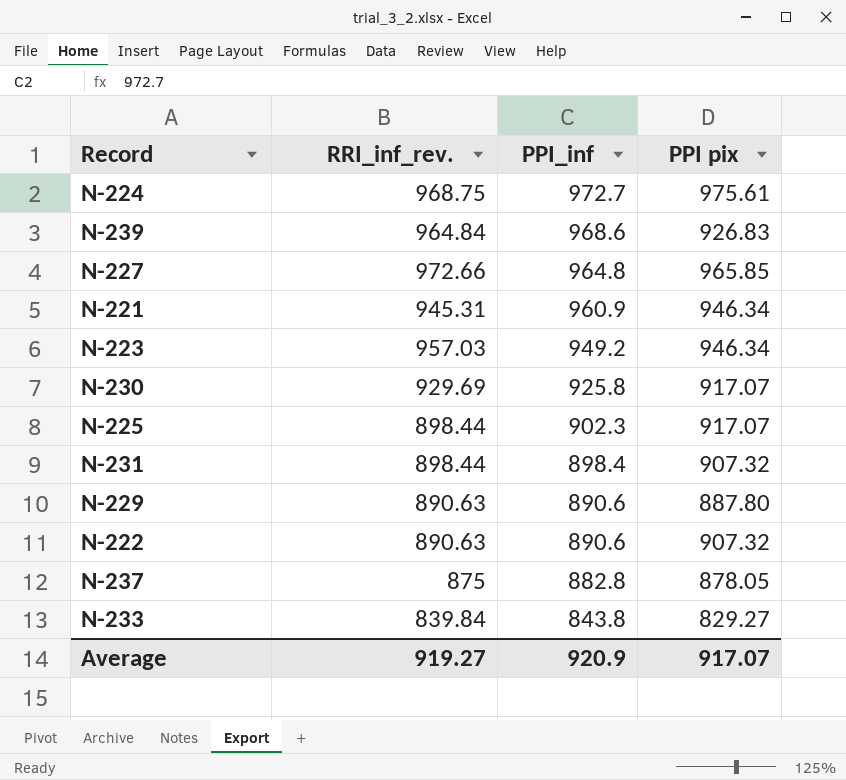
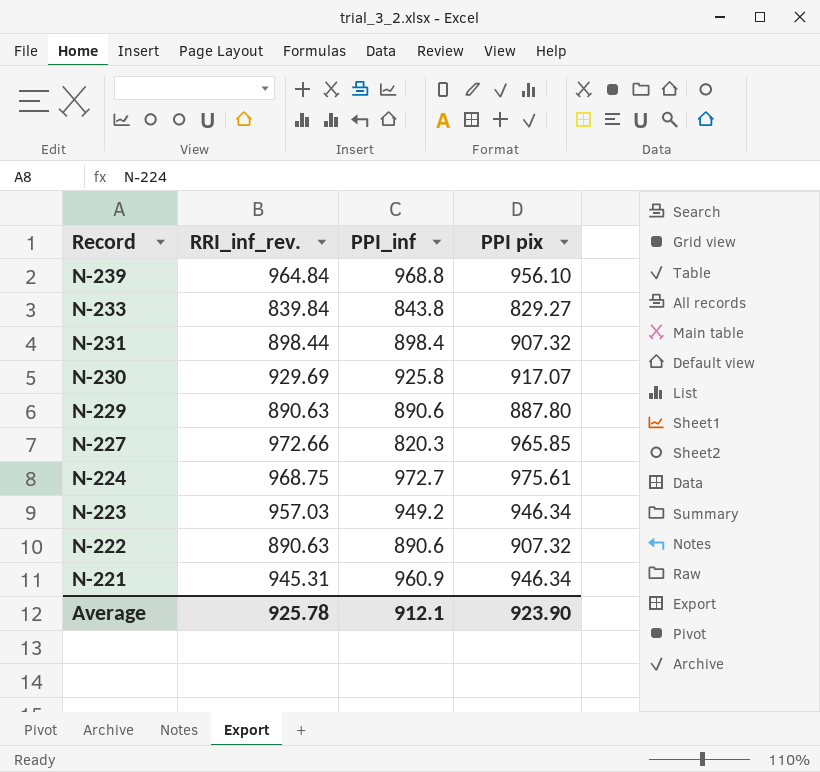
row order: PPI_inf descending -> Record descending
row N-225: 898.44 | 902.3 | 917.07 -> none
row N-237: 875 | 882.8 | 878.05 -> none
N-239 | PPI_inf: 968.6 -> 968.8
N-239 | PPI pix: 926.83 -> 956.10
N-227 | PPI_inf: 964.8 -> 820.3
Average | RRI_inf_rev.: 919.27 -> 925.78
Average | PPI_inf: 920.9 -> 912.1
Average | PPI pix: 917.07 -> 923.90

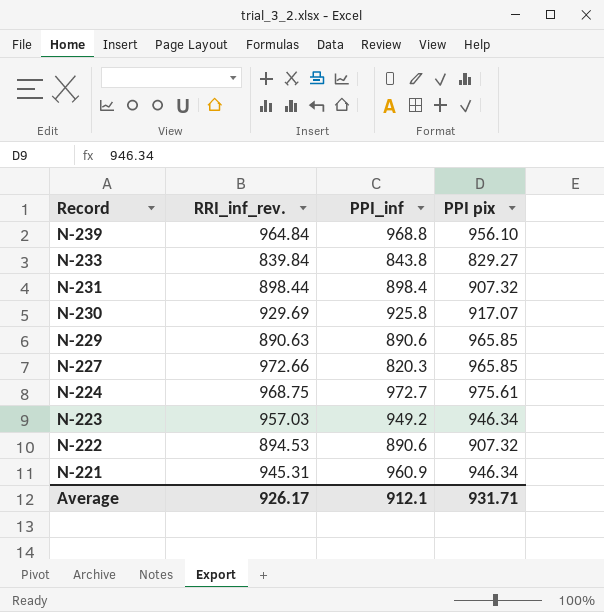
N-229 | PPI pix: 887.80 -> 965.85
N-222 | RRI_inf_rev.: 890.63 -> 894.53
Average | RRI_inf_rev.: 925.78 -> 926.17
Average | PPI pix: 923.90 -> 931.71

